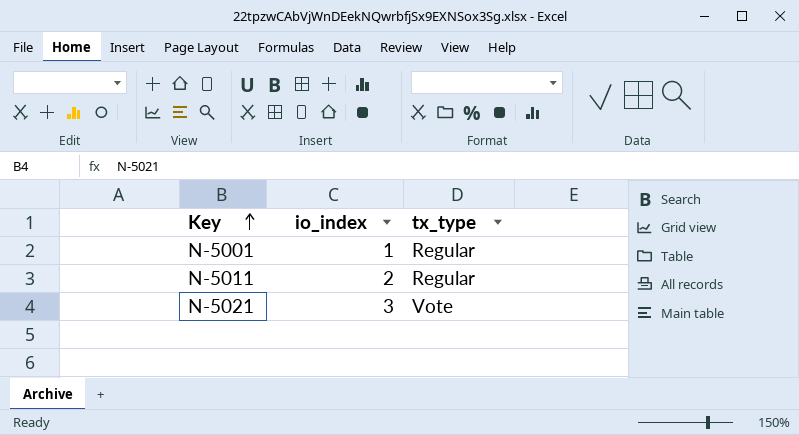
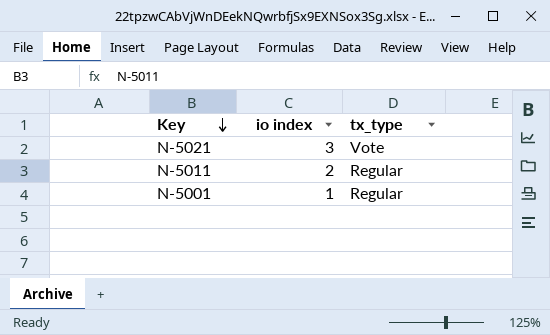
row order: Key ascending -> Key descending
column name: io_index -> io index

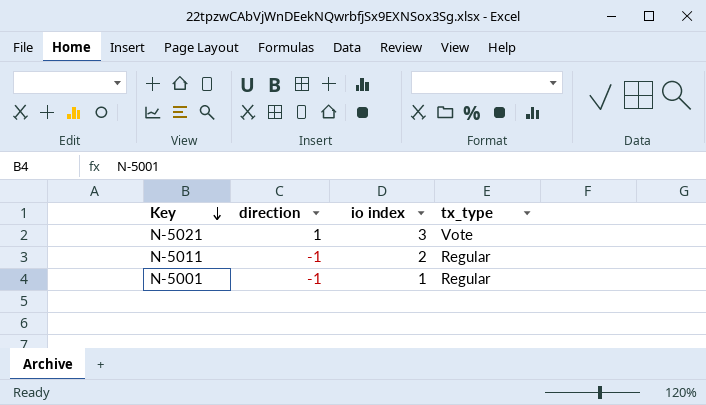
column direction | position: none -> 2

